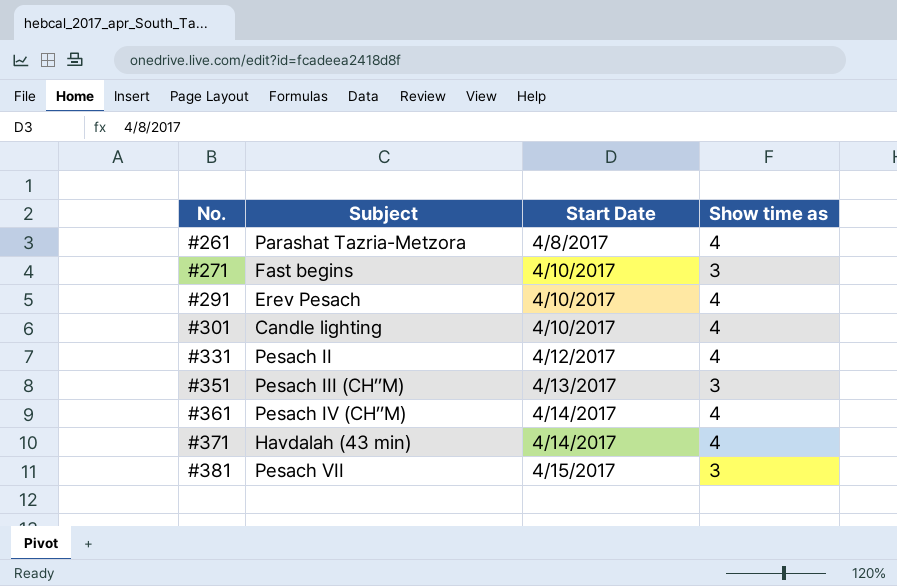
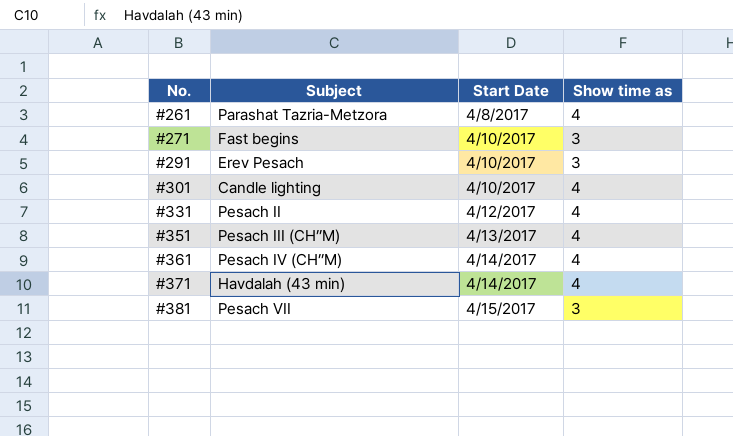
#291 | Show time as: 4 -> 3
#351 | Show time as: 3 -> 4

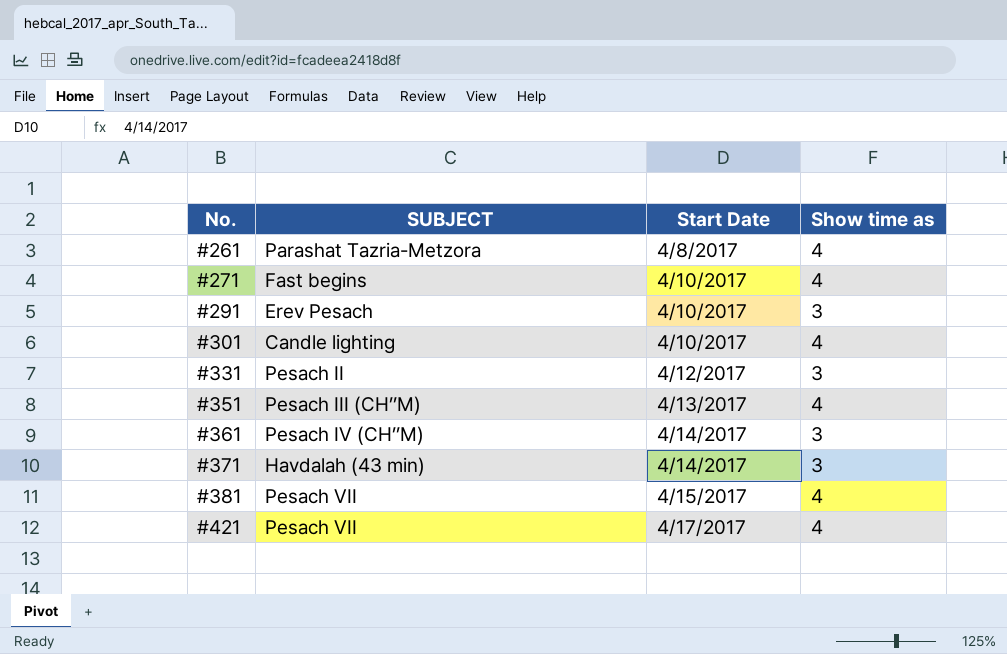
column name: Subject -> SUBJECT
#271 | Show time as: 3 -> 4
#331 | Show time as: 4 -> 3
#361 | Show time as: 4 -> 3
#371 | Show time as: 4 -> 3
#381 | Show time as: 3 -> 4
row #421: none -> Pesach VII | 4/17/2017 | 4

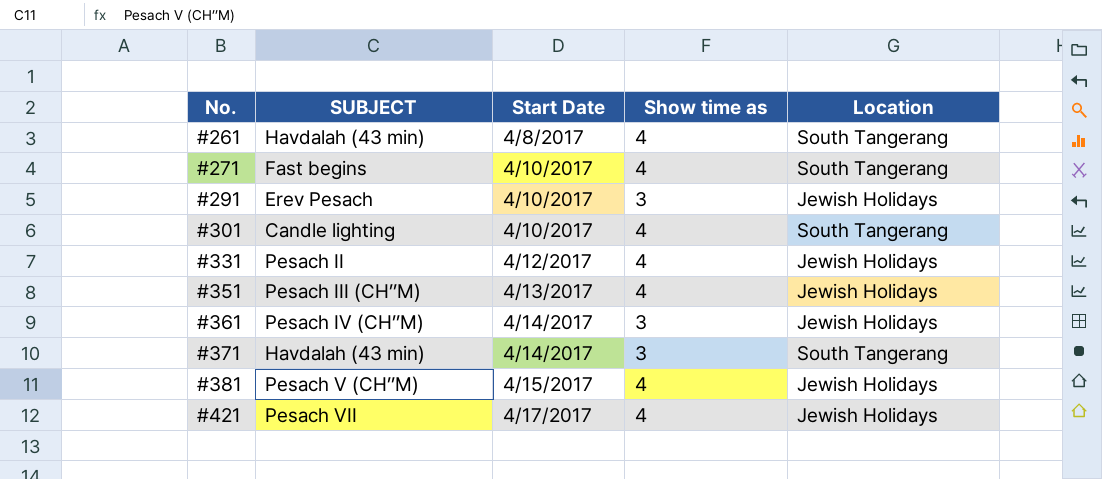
column Location | position: none -> 5
#261 | SUBJECT: Parashat Tazria-Metzora -> Havdalah (43 min)
#331 | Show time as: 3 -> 4
#381 | SUBJECT: Pesach VII -> Pesach V (CH’’M)

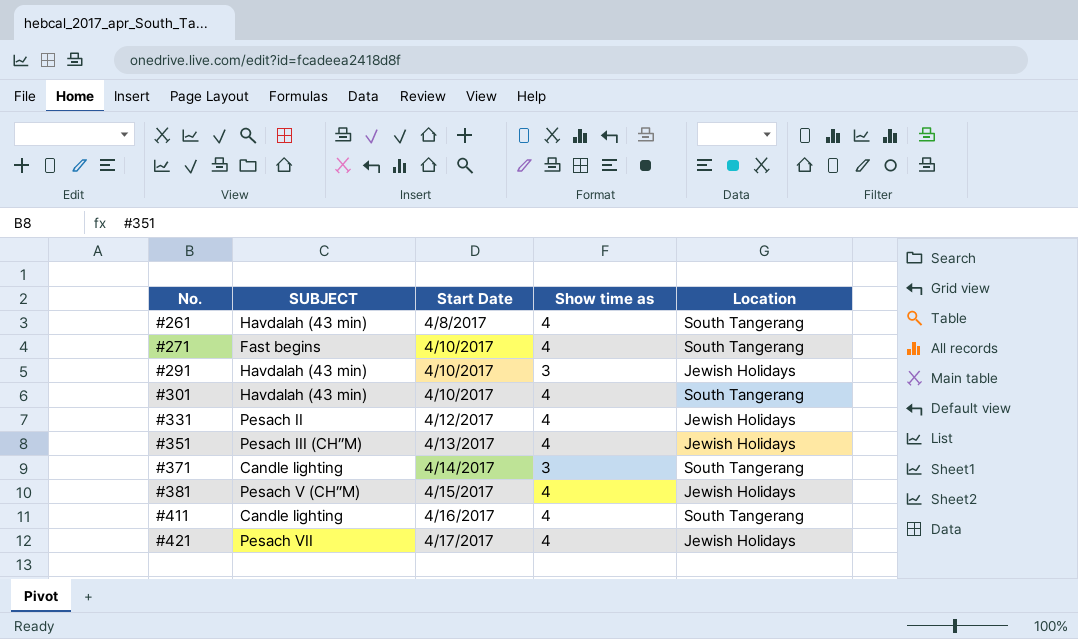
row #361: Pesach IV (CH’’M) | 4/14/2017 | 3 | Jewish Holidays -> none
#291 | SUBJECT: Erev Pesach -> Havdalah (43 min)
#301 | SUBJECT: Candle lighting -> Havdalah (43 min)
#371 | SUBJECT: Havdalah (43 min) -> Candle lighting
row #411: none -> Candle lighting | 4/16/2017 | 4 | South Tangerang

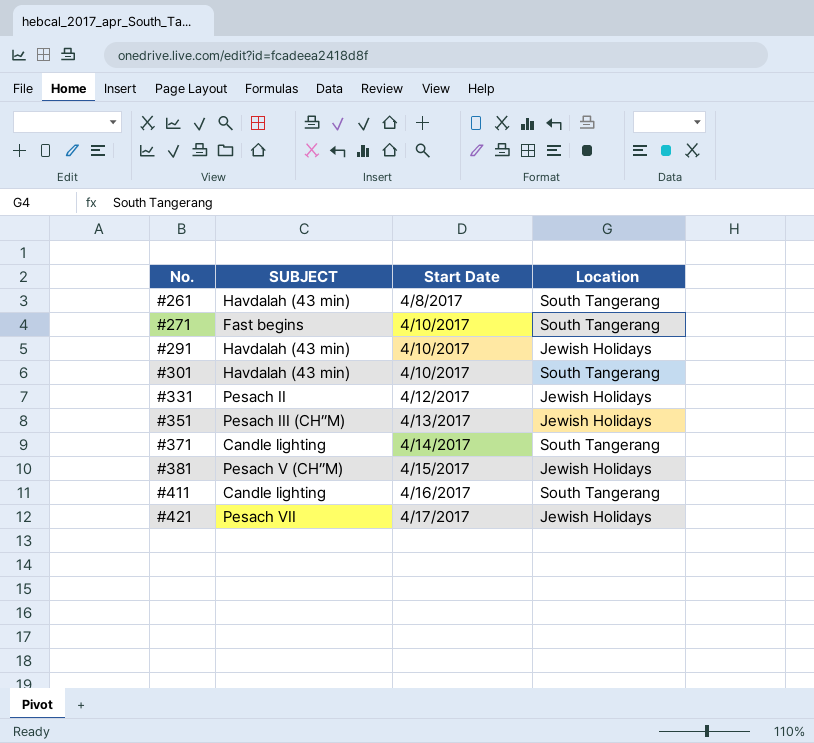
column Show time as | position: 4 -> none

